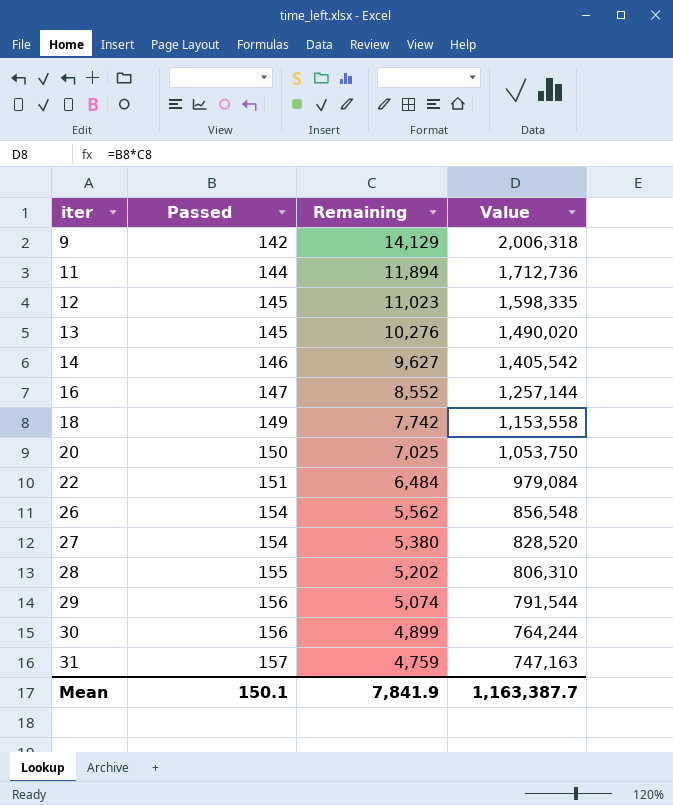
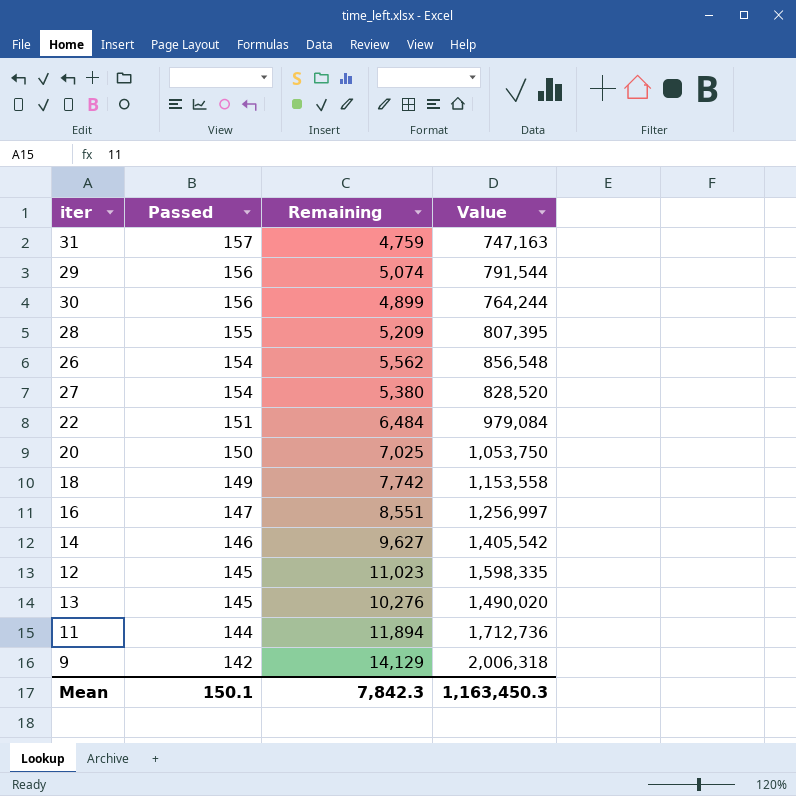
row order: iter ascending -> Passed descending
28 | Remaining: 5,202 -> 5,209
28 | Value: 806,310 -> 807,395
16 | Remaining: 8,552 -> 8,551
16 | Value: 1,257,144 -> 1,256,997
Mean | Remaining: 7,841.9 -> 7,842.3
Mean | Value: 1,163,387.7 -> 1,163,450.3

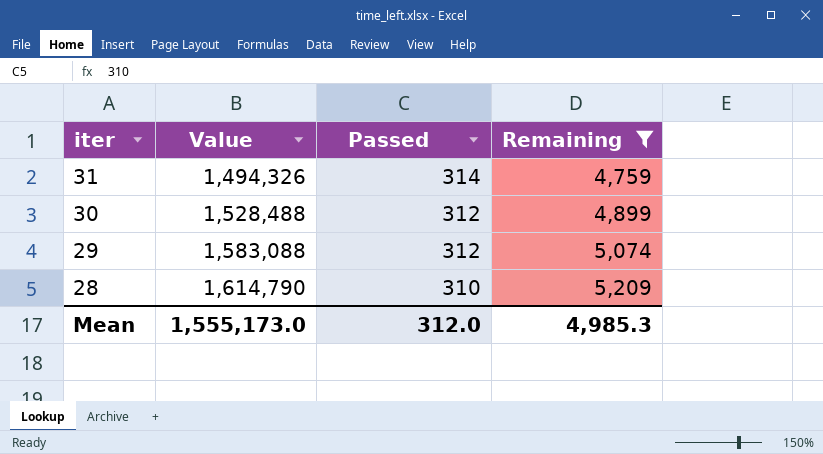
filter: none -> Remaining <= 5,209
row order: Passed descending -> iter descending
column Value | position: 4 -> 2
31 | Value: 747,163 -> 1,494,326
31 | Passed: 157 -> 314
30 | Value: 764,244 -> 1,528,488
30 | Passed: 156 -> 312
29 | Value: 791,544 -> 1,583,088
29 | Passed: 156 -> 312
28 | Value: 807,395 -> 1,614,790
28 | Passed: 155 -> 310
Mean | Value: 1,163,450.3 -> 1,555,173.0
Mean | Passed: 150.1 -> 312.0
Mean | Remaining: 7,842.3 -> 4,985.3

